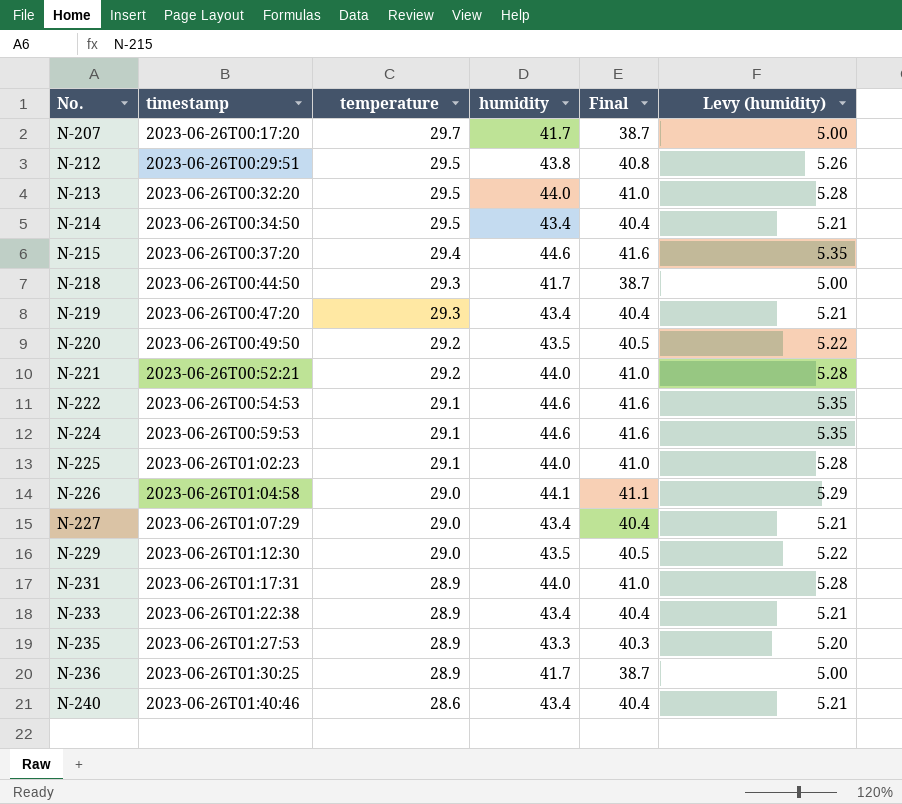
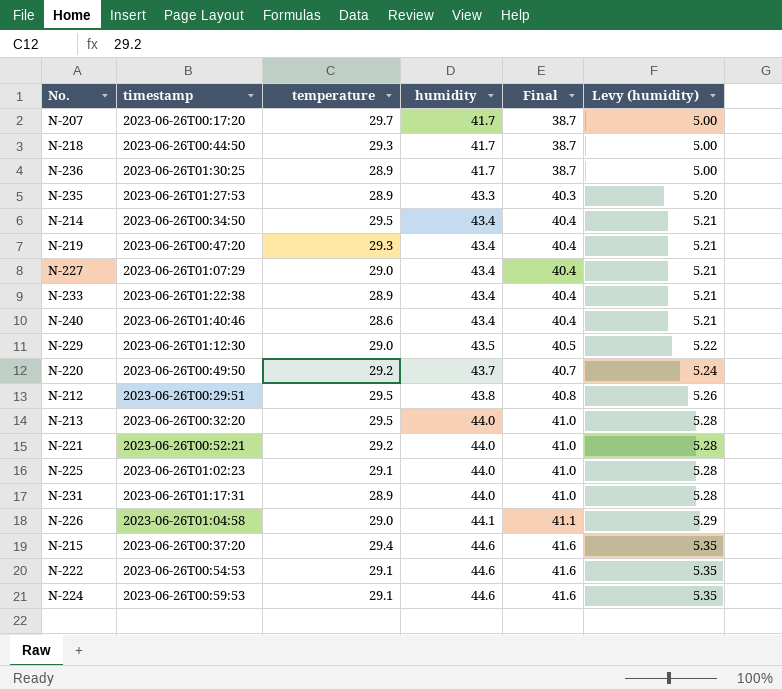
row order: No. ascending -> humidity ascending
N-220 | humidity: 43.5 -> 43.7
N-220 | Final: 40.5 -> 40.7
N-220 | Levy (humidity): 5.22 -> 5.24

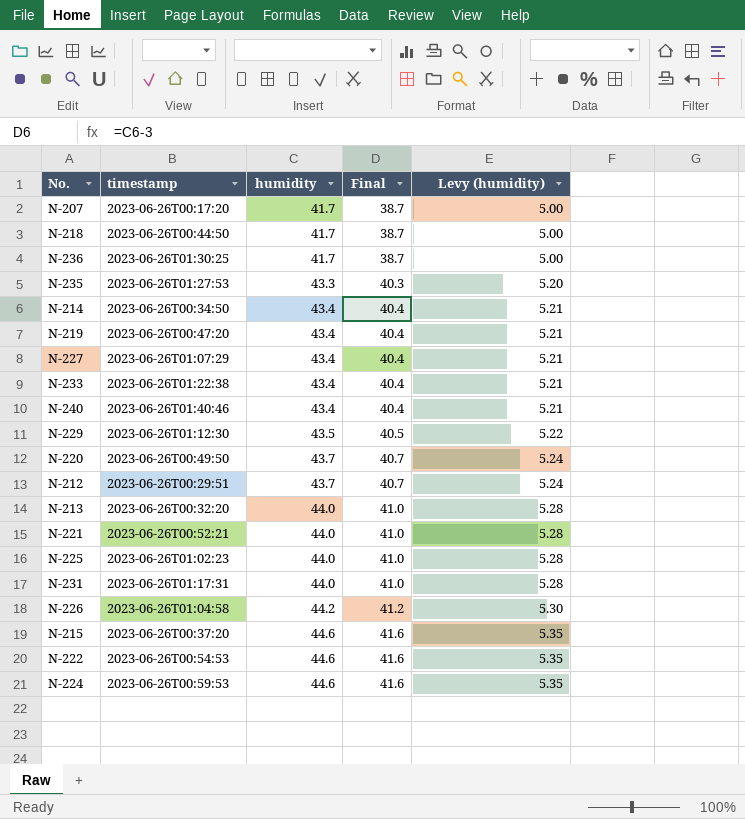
column temperature | position: 3 -> none
N-212 | humidity: 43.8 -> 43.7
N-212 | Final: 40.8 -> 40.7
N-212 | Levy (humidity): 5.26 -> 5.24
N-226 | humidity: 44.1 -> 44.2
N-226 | Final: 41.1 -> 41.2
N-226 | Levy (humidity): 5.29 -> 5.30

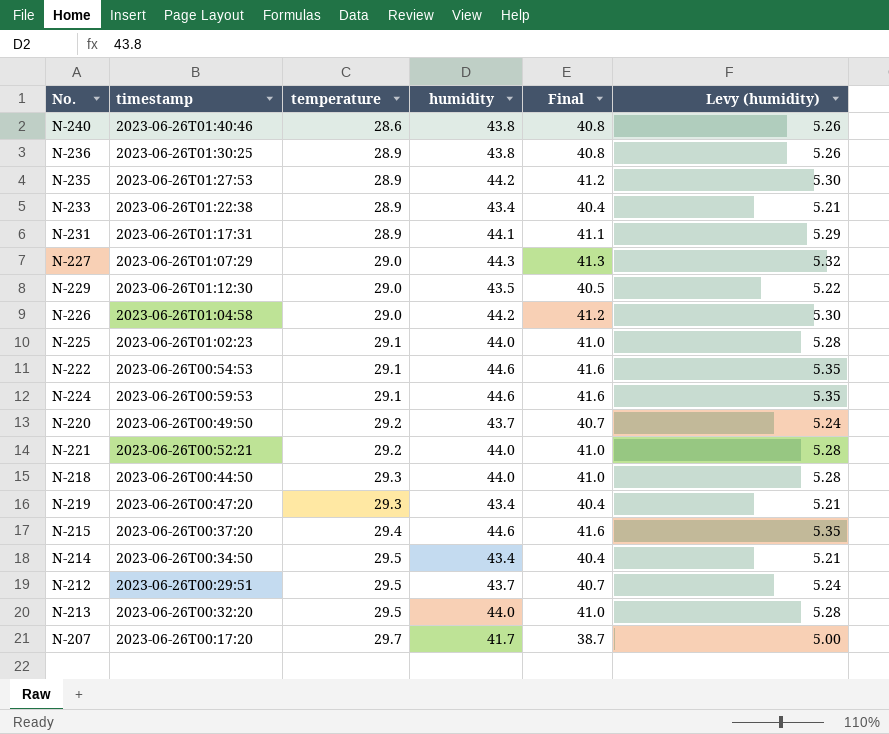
row order: humidity ascending -> temperature ascending
column temperature | position: none -> 3
N-240 | humidity: 43.4 -> 43.8
N-240 | Final: 40.4 -> 40.8
N-240 | Levy (humidity): 5.21 -> 5.26
N-236 | humidity: 41.7 -> 43.8
N-236 | Final: 38.7 -> 40.8
N-236 | Levy (humidity): 5.00 -> 5.26
N-235 | humidity: 43.3 -> 44.2
N-235 | Final: 40.3 -> 41.2
N-235 | Levy (humidity): 5.20 -> 5.30
N-231 | humidity: 44.0 -> 44.1
N-231 | Final: 41.0 -> 41.1
N-231 | Levy (humidity): 5.28 -> 5.29
N-227 | humidity: 43.4 -> 44.3
N-227 | Final: 40.4 -> 41.3
N-227 | Levy (humidity): 5.21 -> 5.32
N-218 | humidity: 41.7 -> 44.0
N-218 | Final: 38.7 -> 41.0
N-218 | Levy (humidity): 5.00 -> 5.28

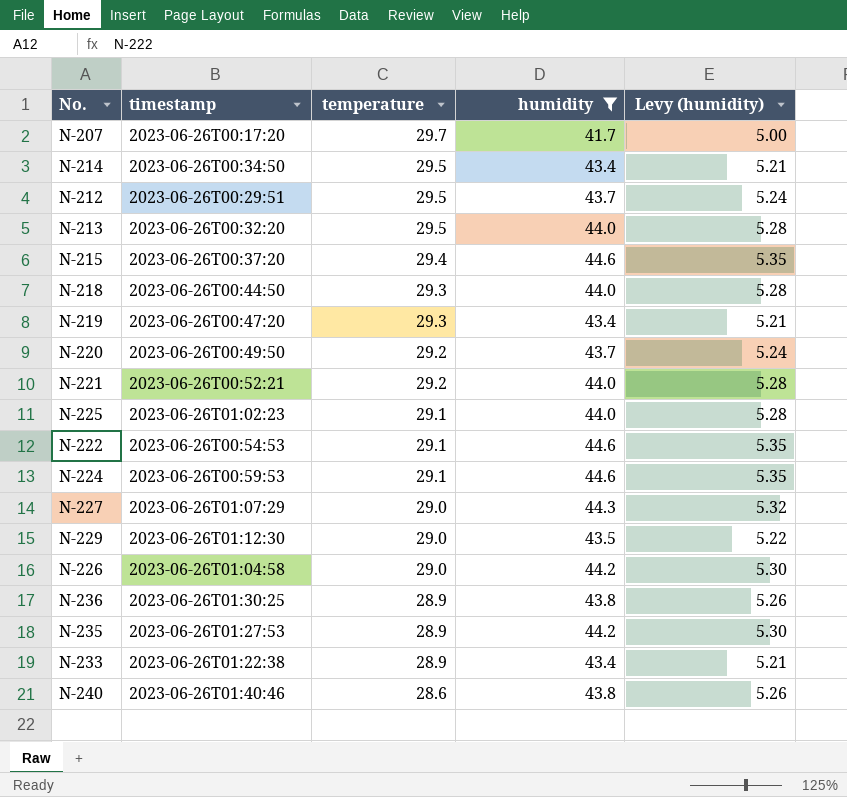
filter: none -> humidity != 44.1
row order: temperature ascending -> temperature descending
column Final | formula: [humidity] - 3 -> none

